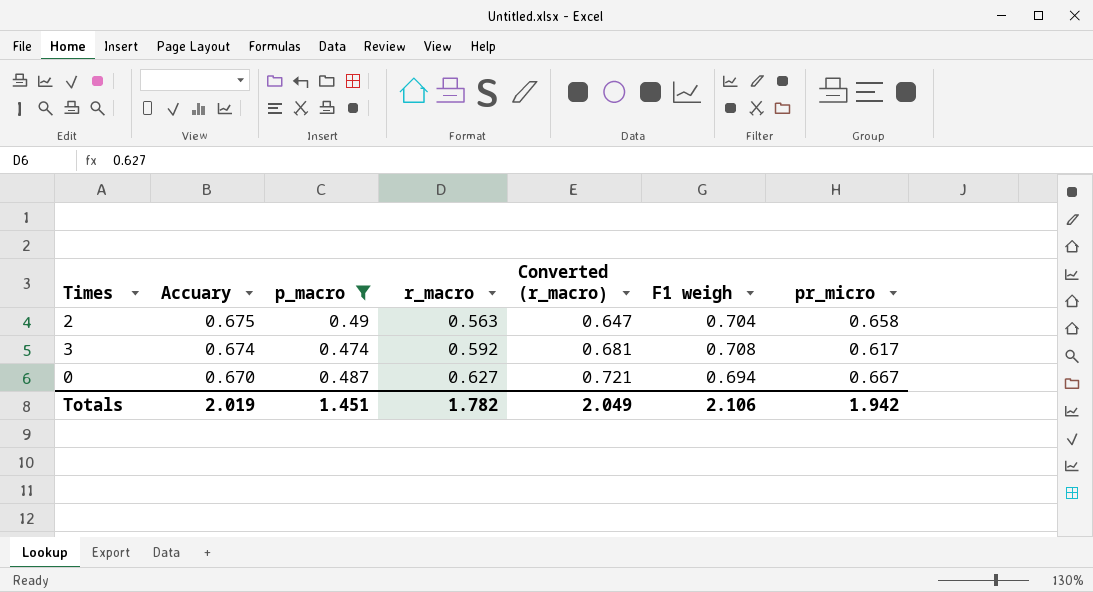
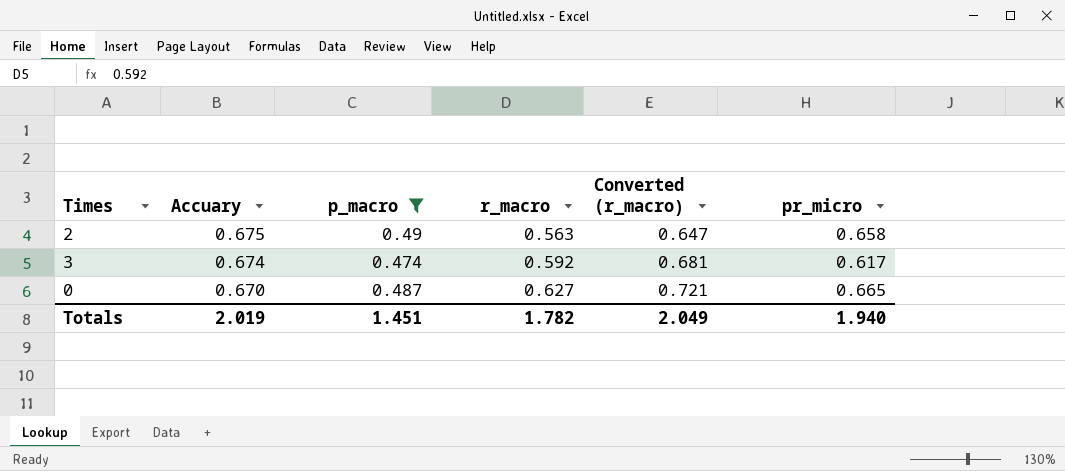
column F1 weigh | position: 6 -> none
0 | pr_micro: 0.667 -> 0.665
Totals | pr_micro: 1.942 -> 1.940

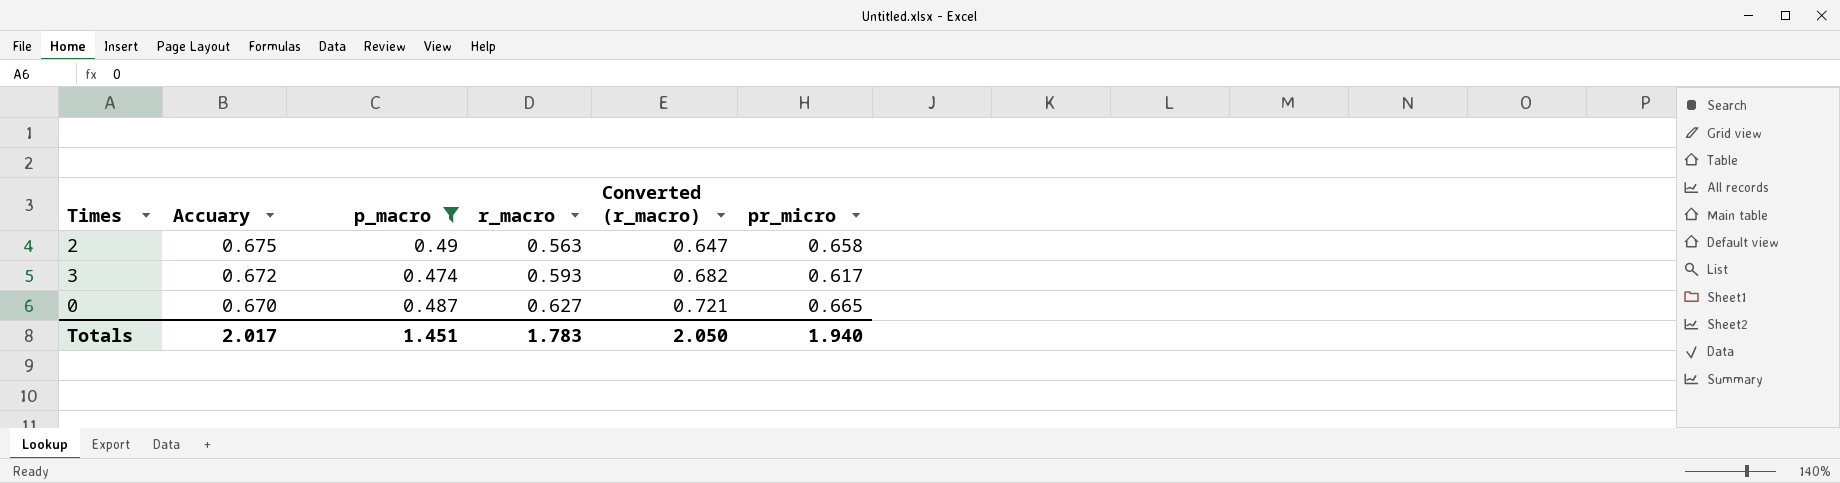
3 | Accuary: 0.674 -> 0.672
3 | r_macro: 0.592 -> 0.593
3 | Converted (r_macro): 0.681 -> 0.682
Totals | Accuary: 2.019 -> 2.017
Totals | r_macro: 1.782 -> 1.783
Totals | Converted (r_macro): 2.049 -> 2.050

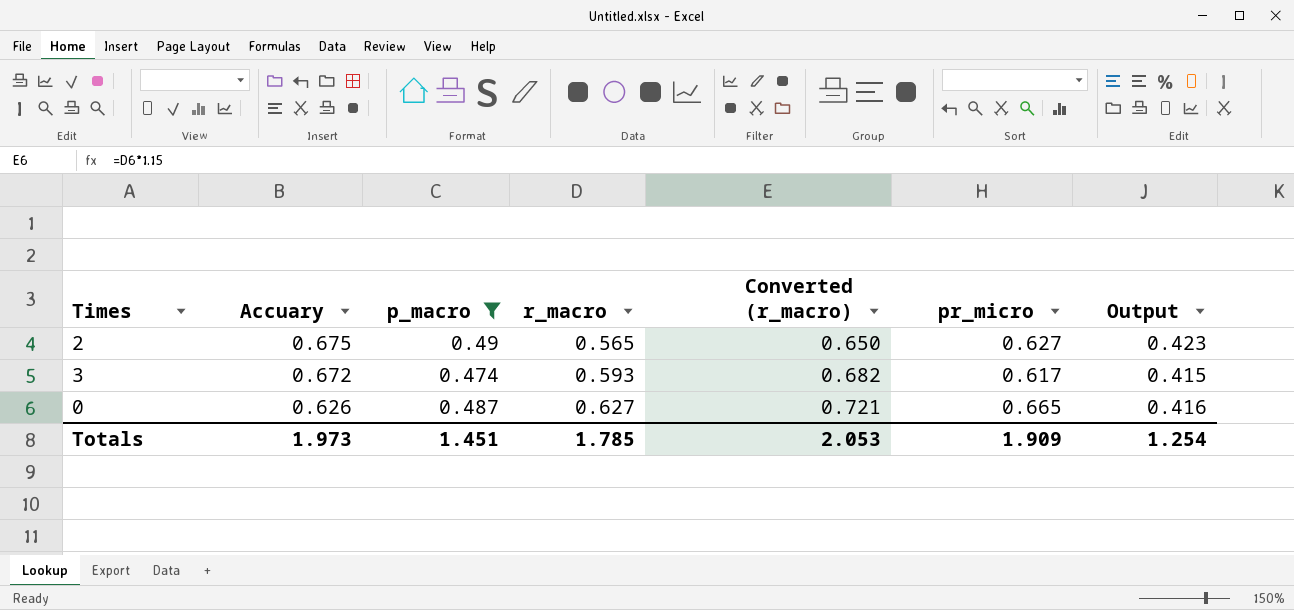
column Output | formula: none -> [Accuary] * [pr_micro]
2 | r_macro: 0.563 -> 0.565
2 | Converted (r_macro): 0.647 -> 0.650
2 | pr_micro: 0.658 -> 0.627
0 | Accuary: 0.670 -> 0.626
Totals | Accuary: 2.017 -> 1.973
Totals | r_macro: 1.783 -> 1.785
Totals | Converted (r_macro): 2.050 -> 2.053
Totals | pr_micro: 1.940 -> 1.909

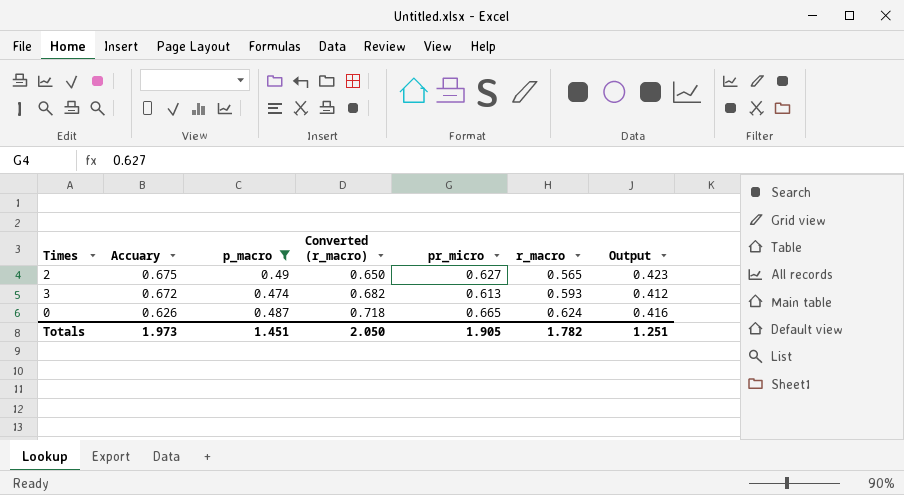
column r_macro | position: 4 -> 6
3 | pr_micro: 0.617 -> 0.613
3 | Output: 0.415 -> 0.412
0 | Converted (r_macro): 0.721 -> 0.718
0 | r_macro: 0.627 -> 0.624
Totals | Converted (r_macro): 2.053 -> 2.050
Totals | pr_micro: 1.909 -> 1.905
Totals | r_macro: 1.785 -> 1.782
Totals | Output: 1.254 -> 1.251

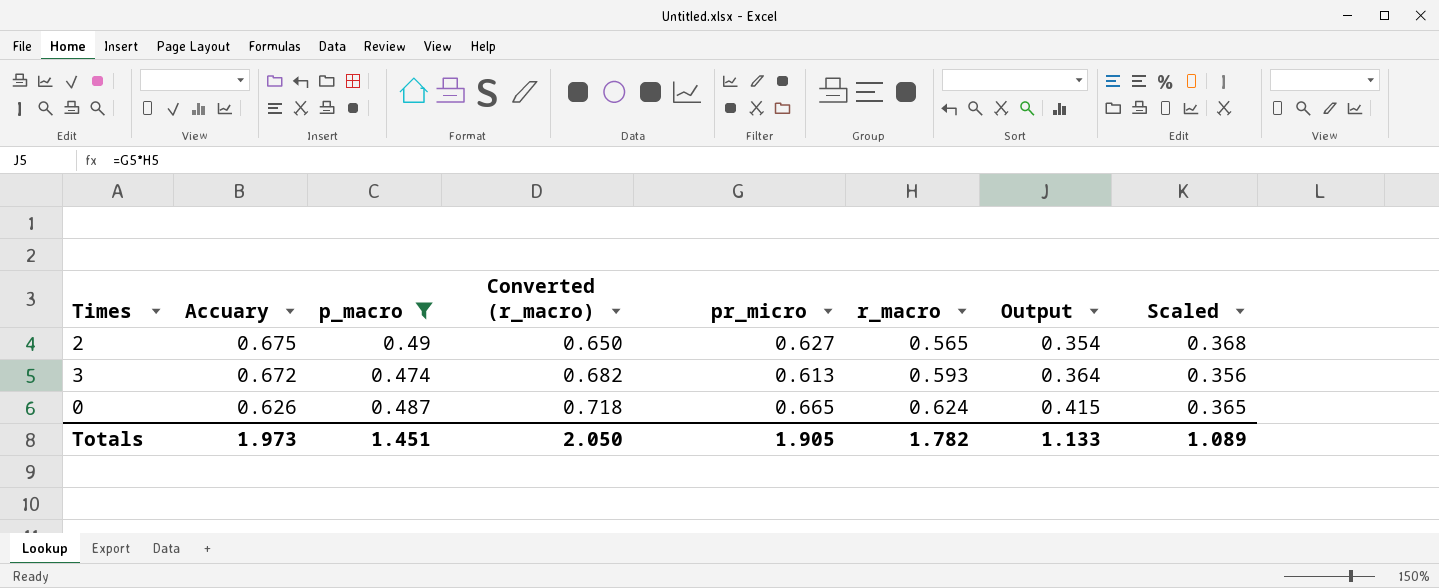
column Output | formula: [Accuary] * [pr_micro] -> [pr_micro] * [r_macro]
column Scaled | formula: none -> [p_macro] * 0.75
Totals | Output: 1.251 -> 1.133

